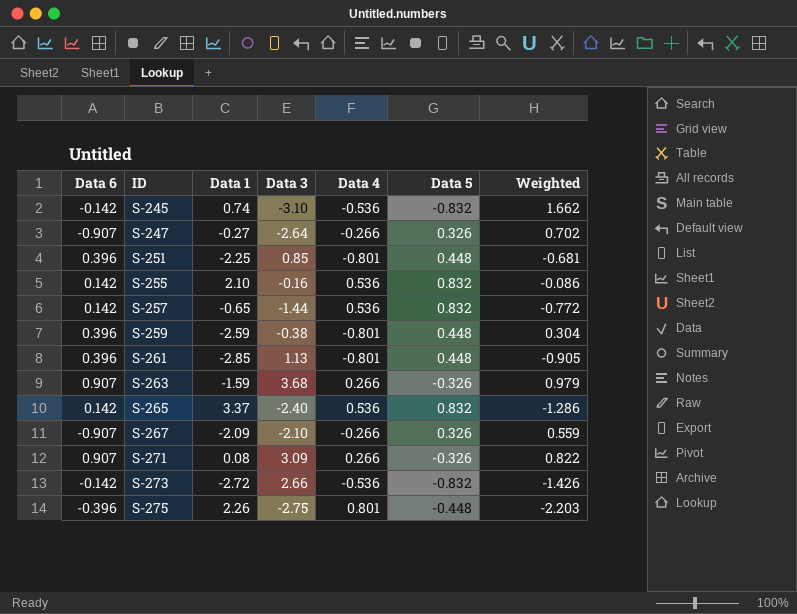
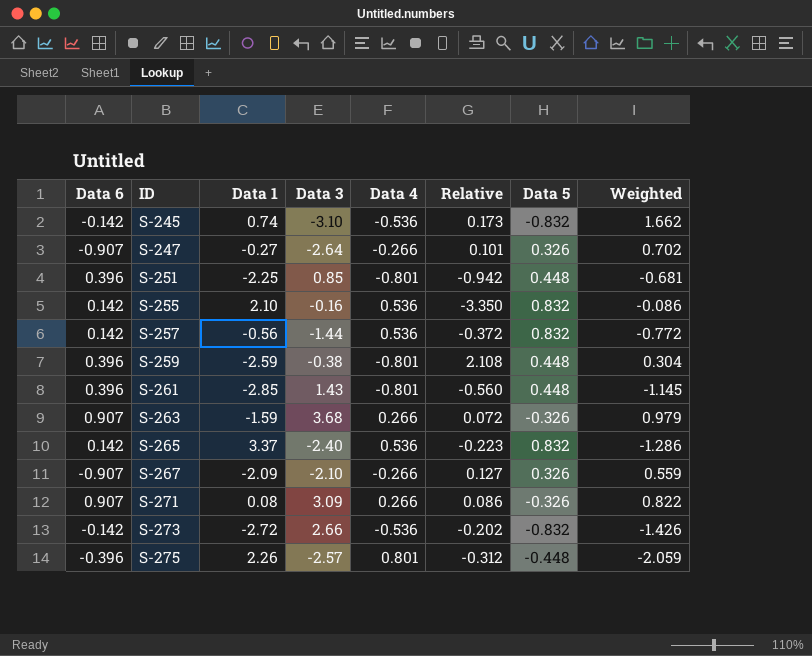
column Relative | formula: none -> [Data 4] / [Data 3]
S-257 | Data 1: -0.65 -> -0.56
S-261 | Data 3: 1.13 -> 1.43
S-261 | Weighted: -0.905 -> -1.145
S-275 | Data 3: -2.75 -> -2.57
S-275 | Weighted: -2.203 -> -2.059

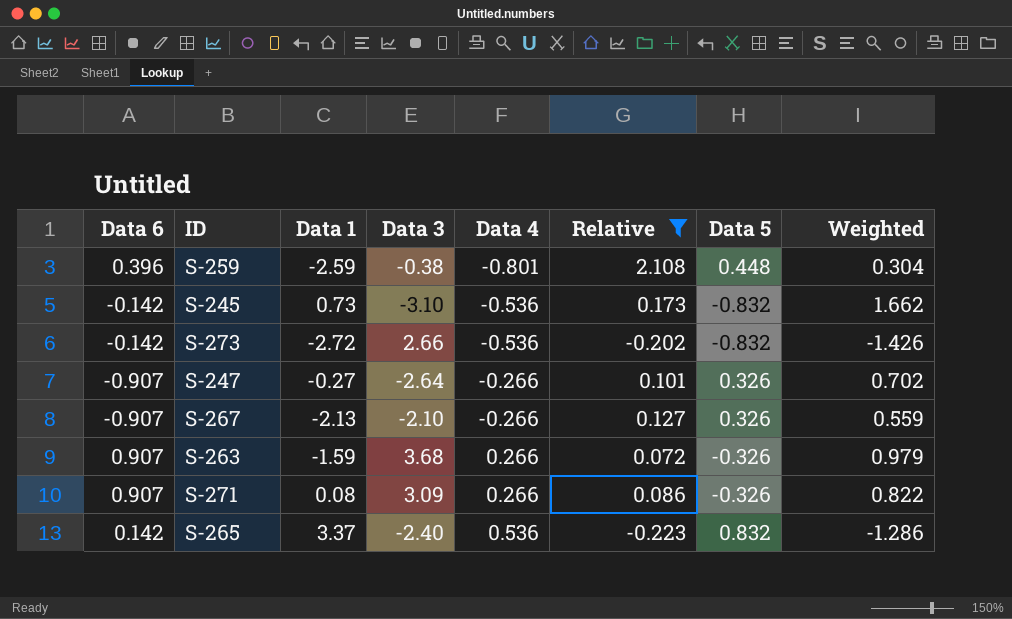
filter: none -> Relative >= -0.223
row order: ID ascending -> Data 4 ascending
S-245 | Data 1: 0.74 -> 0.73
S-267 | Data 1: -2.09 -> -2.13

